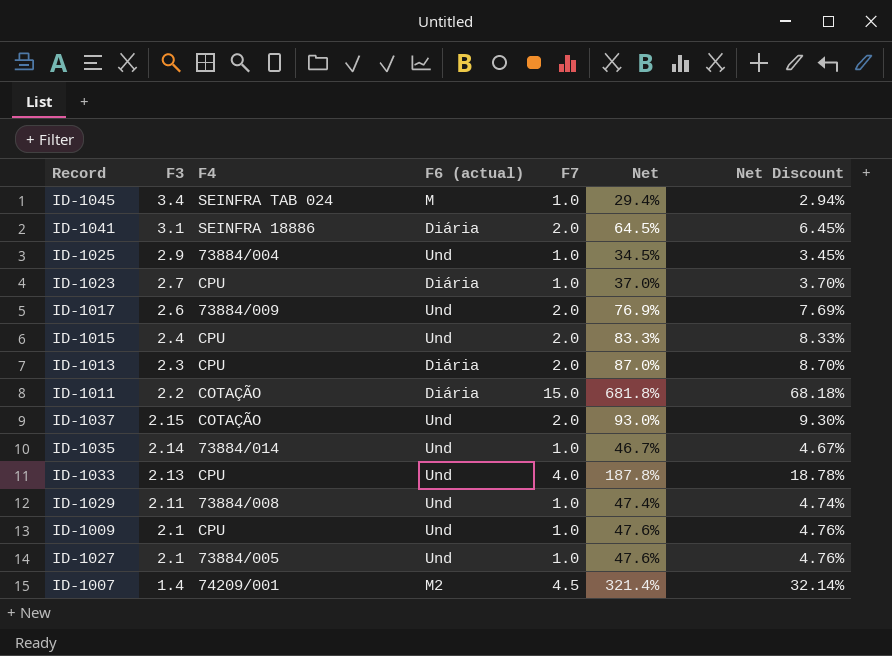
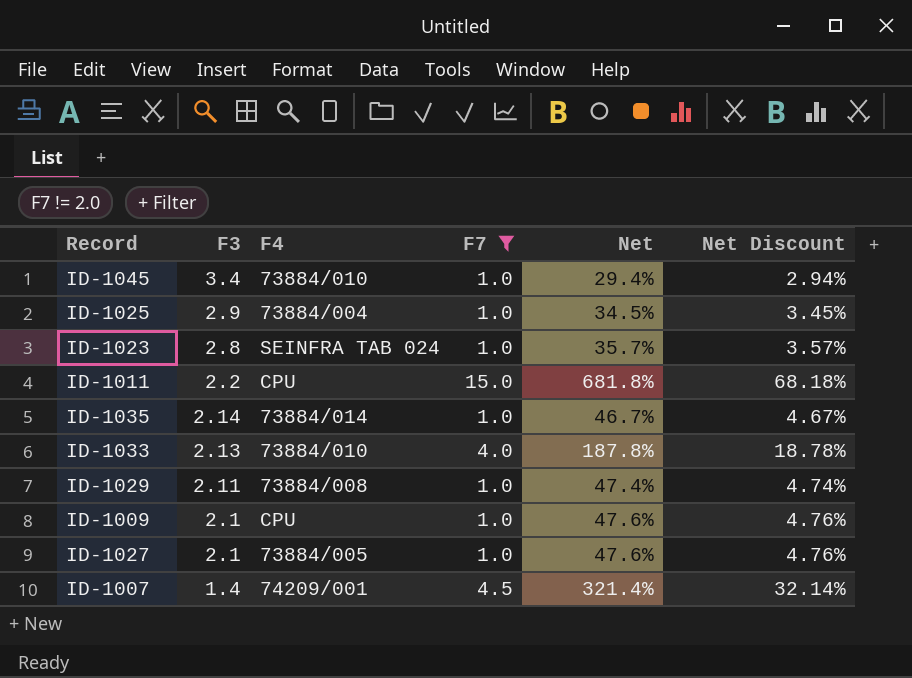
filter: none -> F7 != 2.0
column F6 (actual) | position: 4 -> none
ID-1045 | F4: SEINFRA TAB 024 -> 73884/010
ID-1023 | F3: 2.7 -> 2.8
ID-1023 | F4: CPU -> SEINFRA TAB 024
ID-1023 | Net: 37.0% -> 35.7%
ID-1023 | Net Discount: 3.70% -> 3.57%
ID-1011 | F4: COTAÇÃO -> CPU
ID-1033 | F4: CPU -> 73884/010

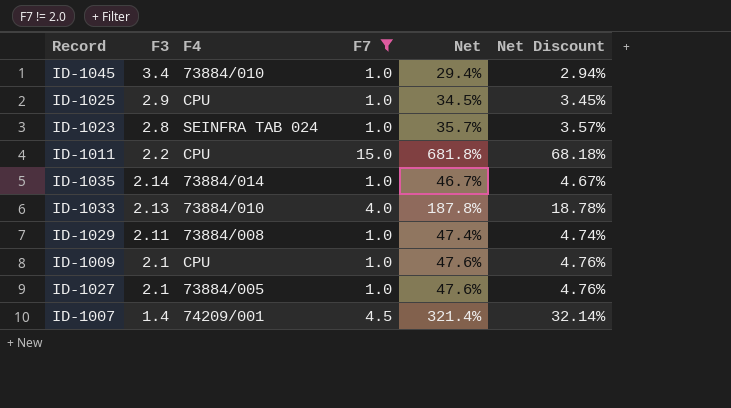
ID-1025 | F4: 73884/004 -> CPU

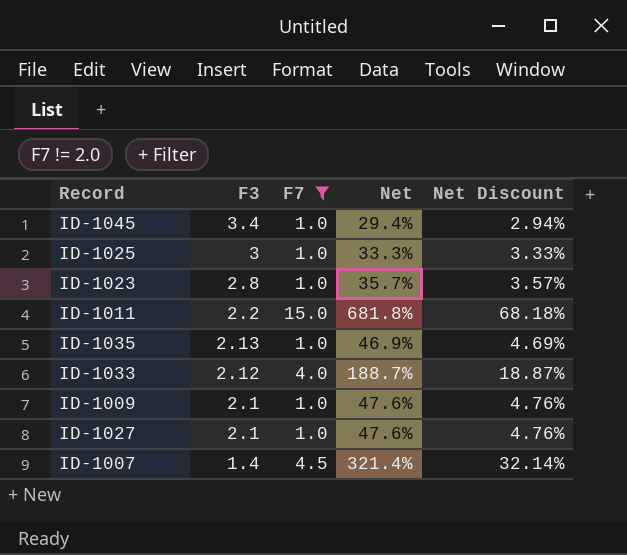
column F4 | position: 3 -> none
row ID-1029: 2.11 | 73884/008 | 1.0 | 47.4% | 4.74% -> none
ID-1025 | F3: 2.9 -> 3
ID-1025 | Net: 34.5% -> 33.3%
ID-1025 | Net Discount: 3.45% -> 3.33%
ID-1035 | F3: 2.14 -> 2.13
ID-1035 | Net: 46.7% -> 46.9%
ID-1035 | Net Discount: 4.67% -> 4.69%
ID-1033 | F3: 2.13 -> 2.12
ID-1033 | Net: 187.8% -> 188.7%
ID-1033 | Net Discount: 18.78% -> 18.87%

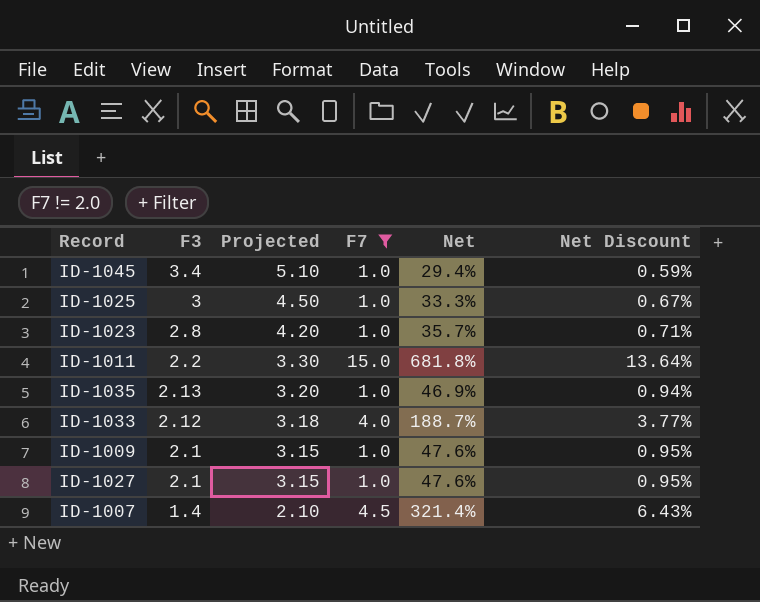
column Projected | formula: none -> [F3] * 1.5
column Net Discount | formula: [Net] * 0.1 -> [Net] * 0.02

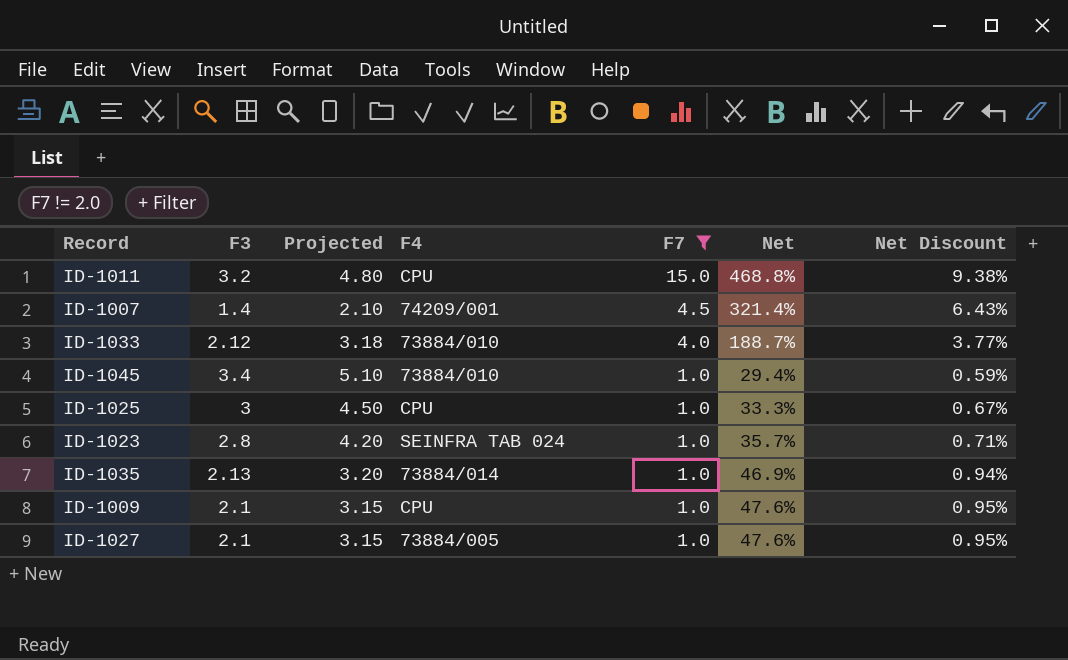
row order: F3 descending -> F7 descending
column F4 | position: none -> 4
ID-1011 | F3: 2.2 -> 3.2
ID-1011 | Projected: 3.30 -> 4.80
ID-1011 | Net: 681.8% -> 468.8%
ID-1011 | Net Discount: 13.64% -> 9.38%

